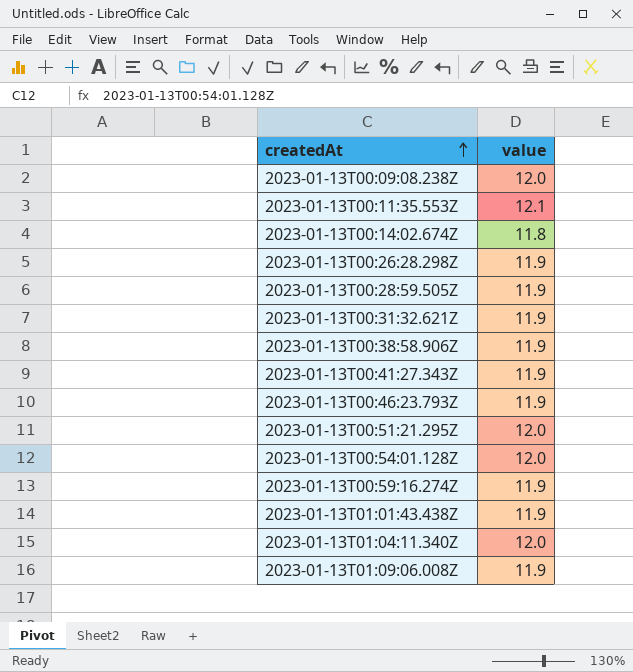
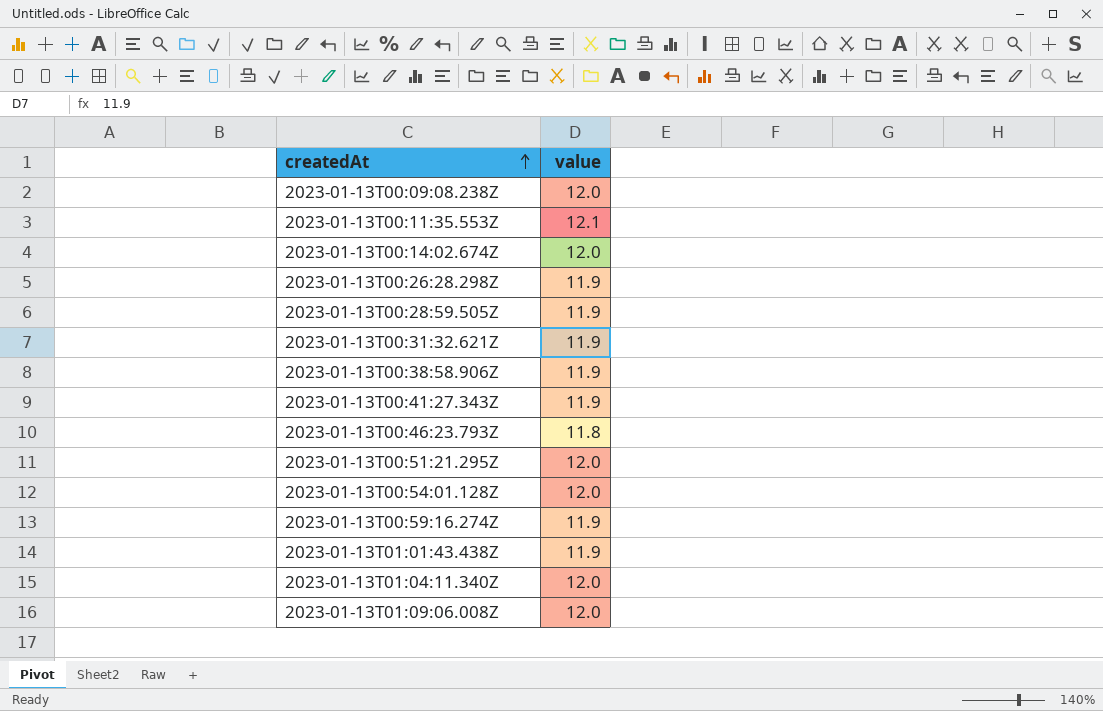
2023-01-13T00:14:02.674Z | value: 11.8 -> 12.0
2023-01-13T00:46:23.793Z | value: 11.9 -> 11.8
2023-01-13T01:09:06.008Z | value: 11.9 -> 12.0

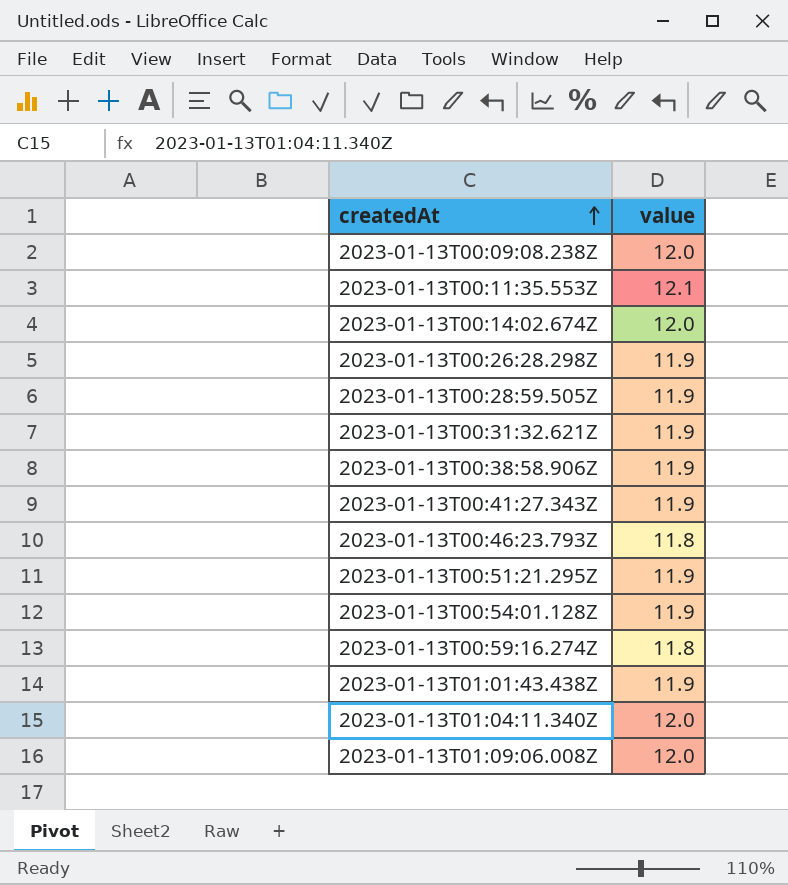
2023-01-13T00:51:21.295Z | value: 12.0 -> 11.9
2023-01-13T00:54:01.128Z | value: 12.0 -> 11.9
2023-01-13T00:59:16.274Z | value: 11.9 -> 11.8

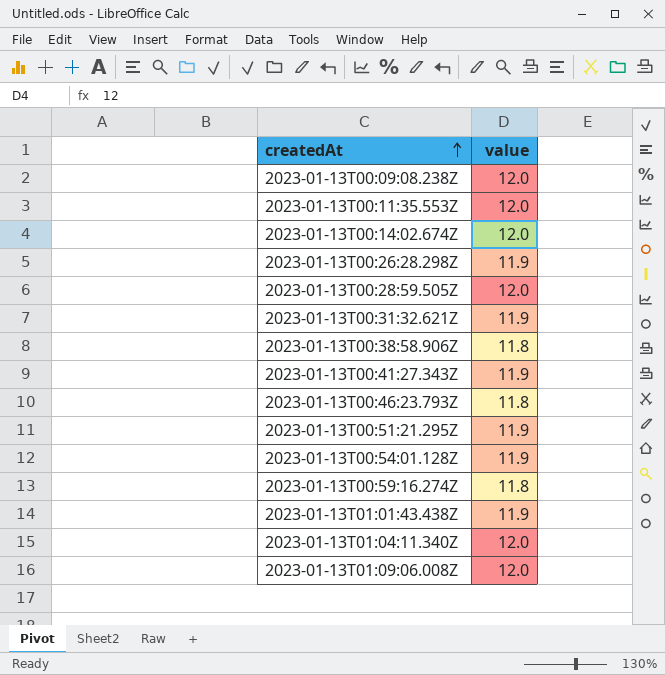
2023-01-13T00:11:35.553Z | value: 12.1 -> 12.0
2023-01-13T00:28:59.505Z | value: 11.9 -> 12.0
2023-01-13T00:38:58.906Z | value: 11.9 -> 11.8

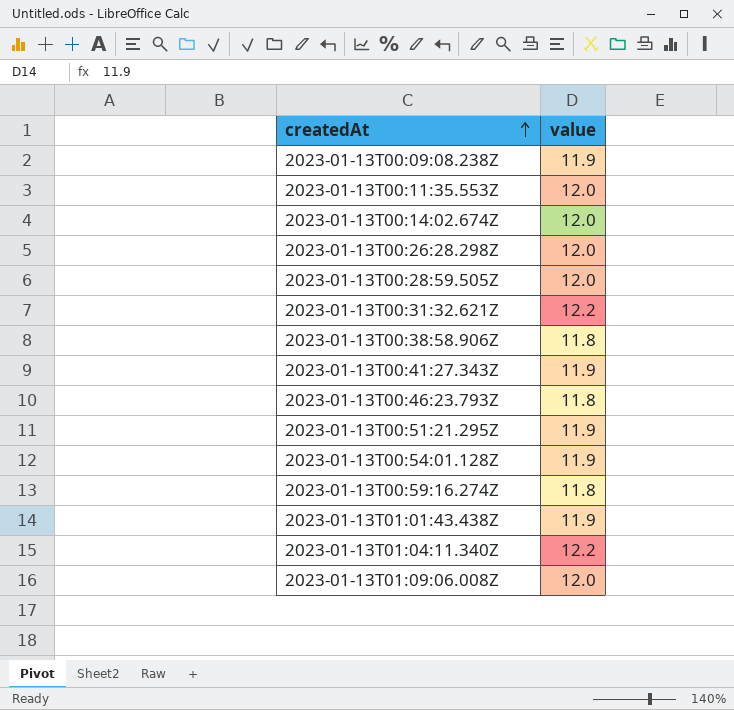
2023-01-13T00:09:08.238Z | value: 12.0 -> 11.9
2023-01-13T00:26:28.298Z | value: 11.9 -> 12.0
2023-01-13T00:31:32.621Z | value: 11.9 -> 12.2
2023-01-13T01:04:11.340Z | value: 12.0 -> 12.2

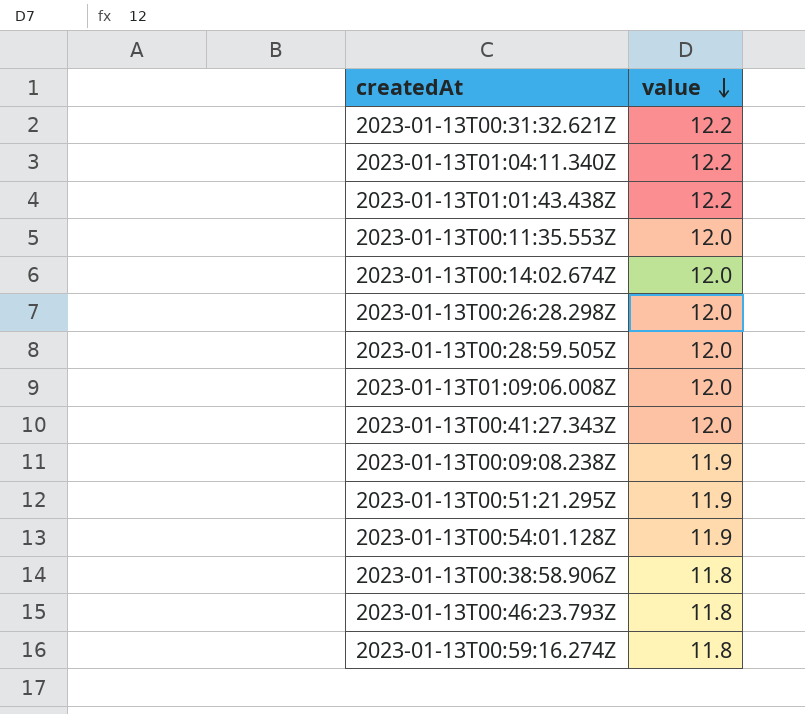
row order: createdAt ascending -> value descending
2023-01-13T01:01:43.438Z | value: 11.9 -> 12.2
2023-01-13T00:41:27.343Z | value: 11.9 -> 12.0

